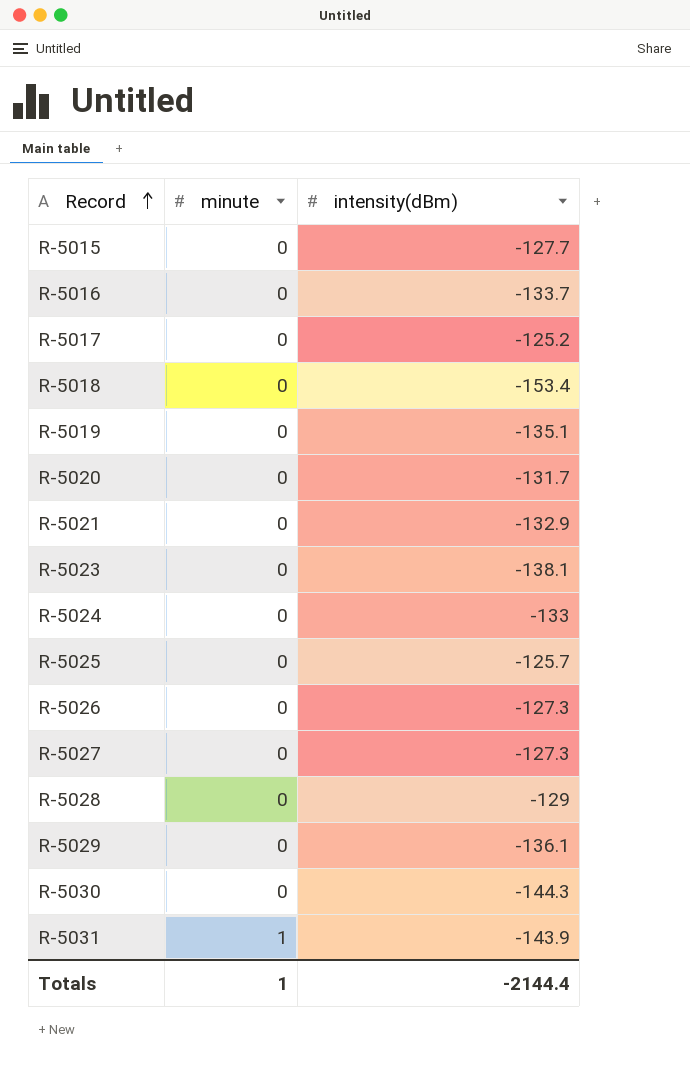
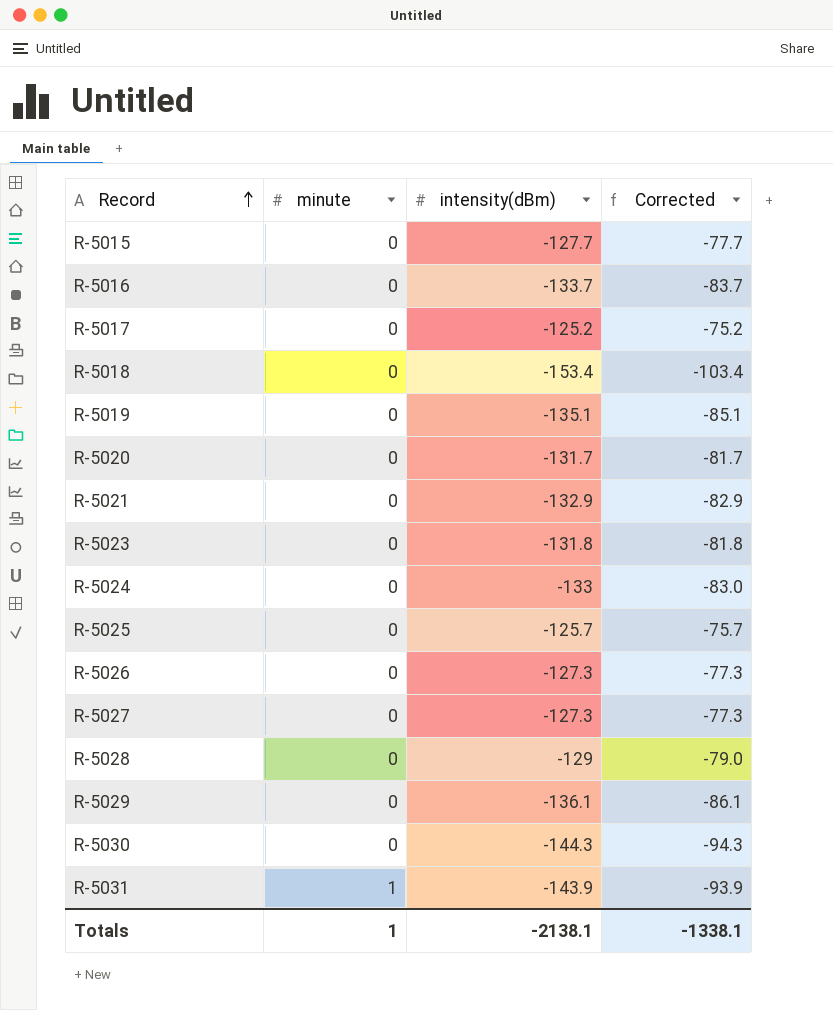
column Corrected | formula: none -> [intensity(dBm)] + 50
R-5023 | intensity(dBm): -138.1 -> -131.8
Totals | intensity(dBm): -2144.4 -> -2138.1

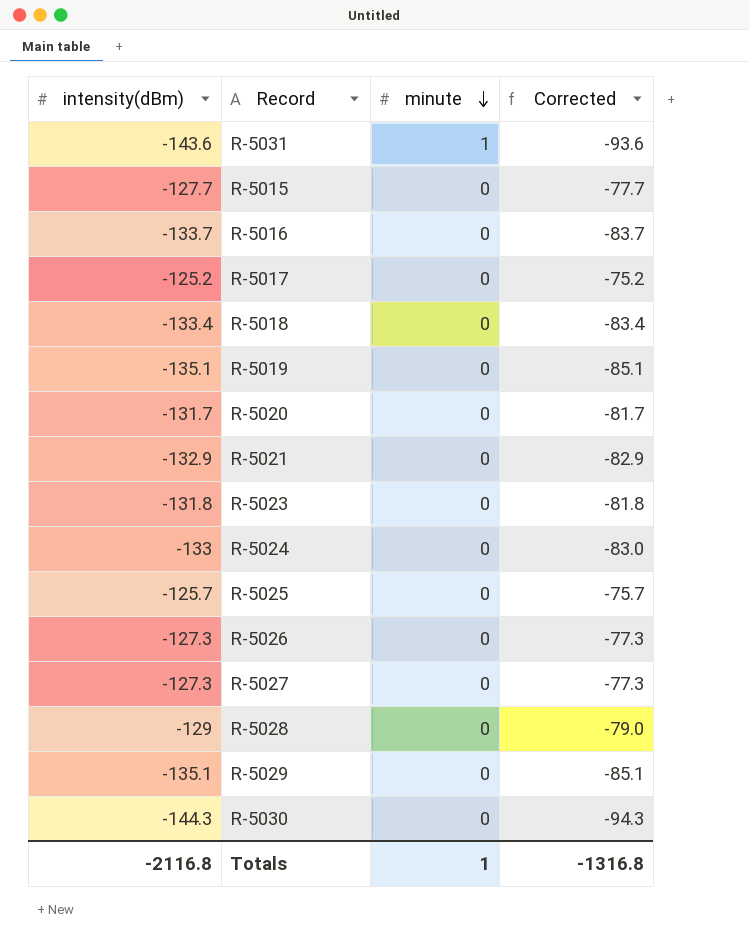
row order: Record ascending -> minute descending
column intensity(dBm) | position: 3 -> 1
R-5031 | intensity(dBm): -143.9 -> -143.6
R-5031 | Corrected: -93.9 -> -93.6
R-5018 | intensity(dBm): -153.4 -> -133.4
R-5018 | Corrected: -103.4 -> -83.4
R-5029 | intensity(dBm): -136.1 -> -135.1
R-5029 | Corrected: -86.1 -> -85.1
Totals | intensity(dBm): -2138.1 -> -2116.8
Totals | Corrected: -1338.1 -> -1316.8

